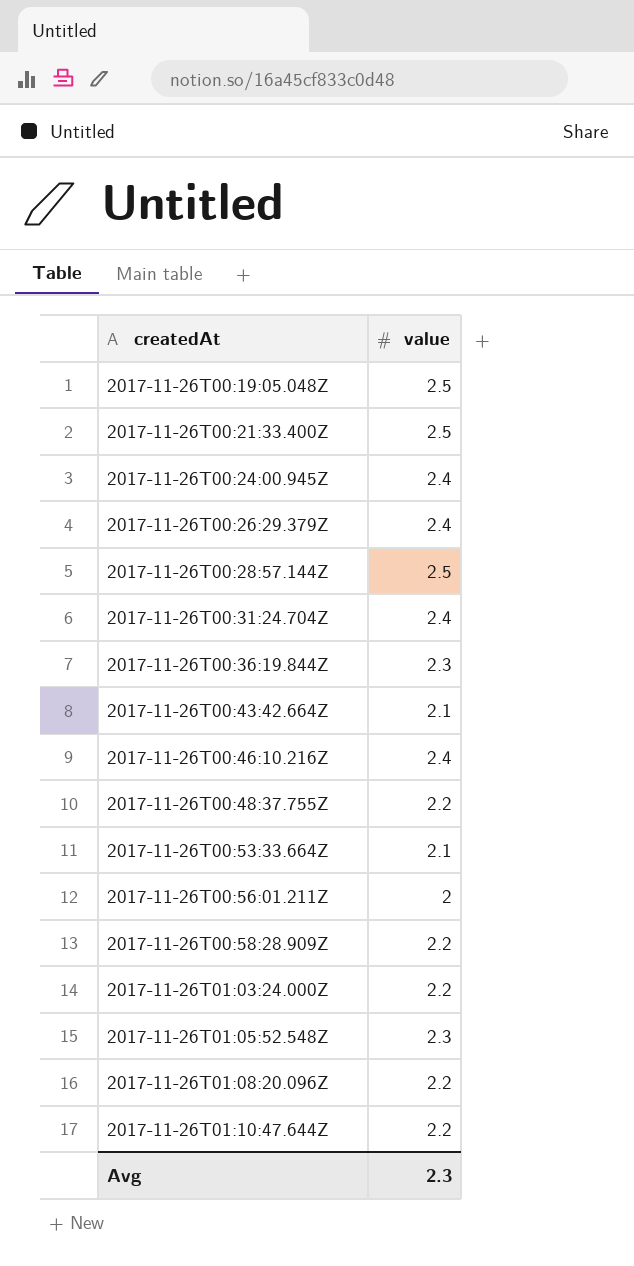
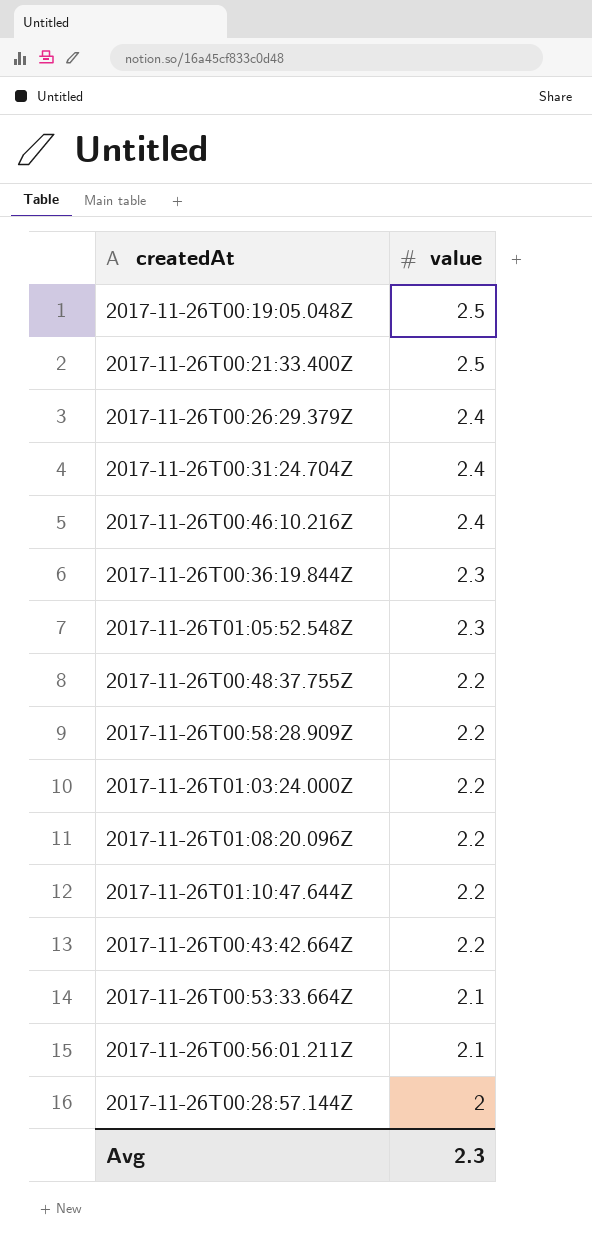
row order: createdAt ascending -> value descending
row 2017-11-26T00:24:00.945Z: 2.4 -> none
2017-11-26T00:43:42.664Z | value: 2.1 -> 2.2
2017-11-26T00:56:01.211Z | value: 2 -> 2.1
2017-11-26T00:28:57.144Z | value: 2.5 -> 2

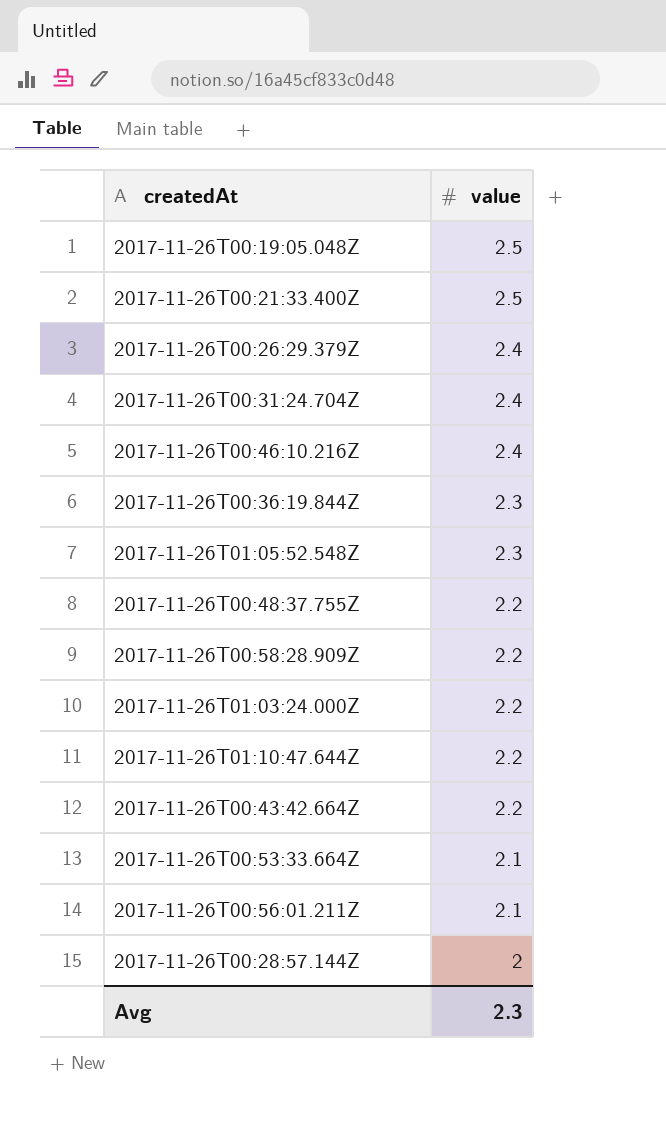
row 2017-11-26T01:08:20.096Z: 2.2 -> none

